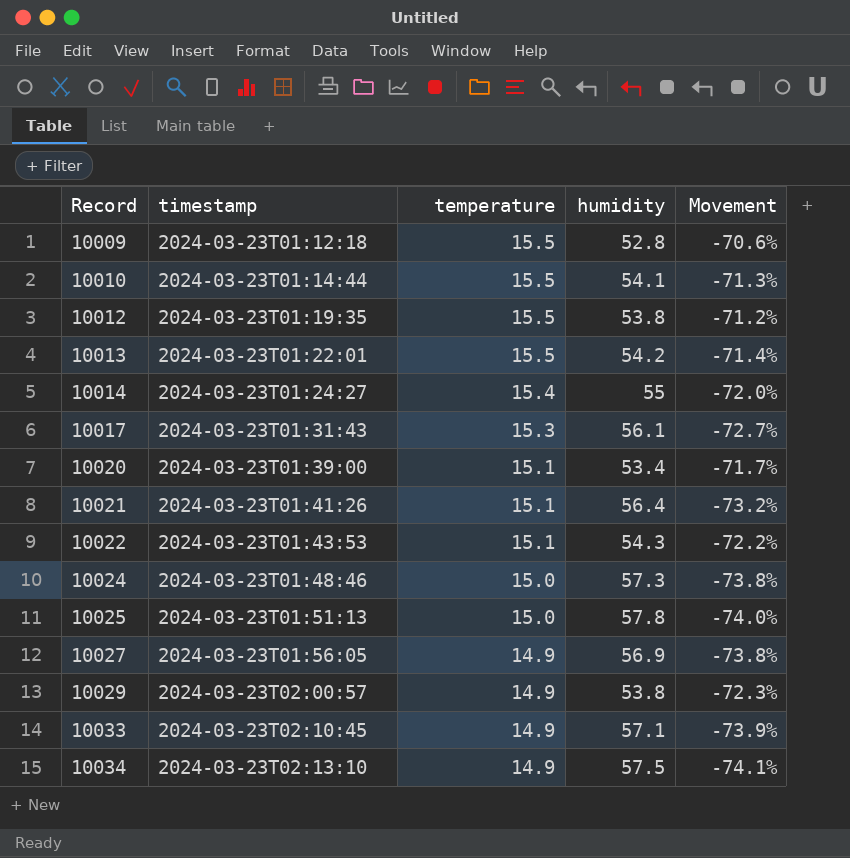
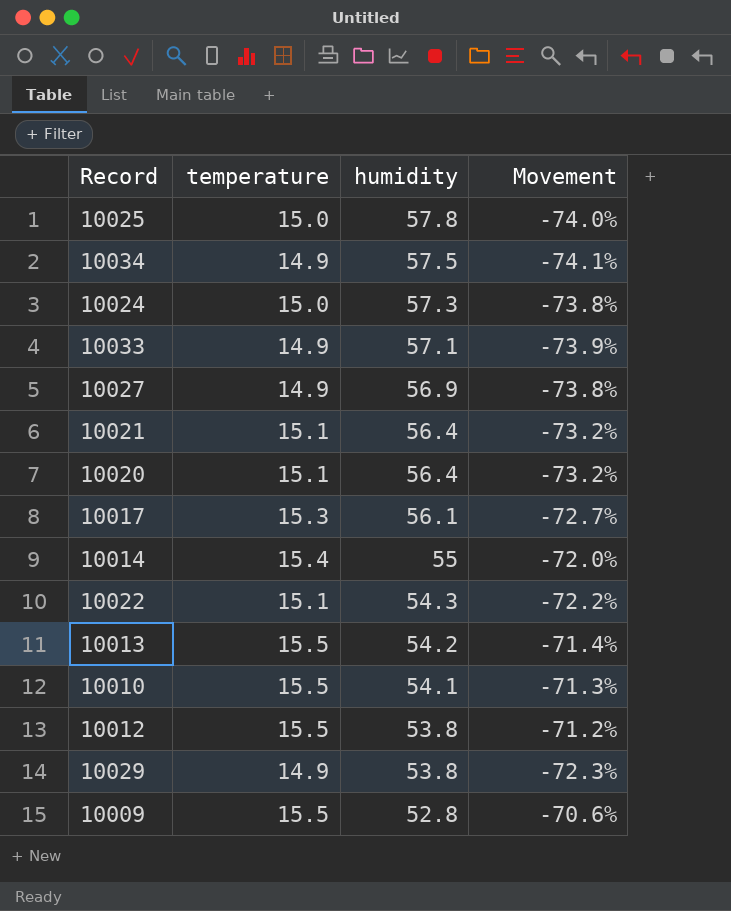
row order: Record ascending -> humidity descending
column timestamp | position: 2 -> none
10020 | humidity: 53.4 -> 56.4
10020 | Movement: -71.7% -> -73.2%

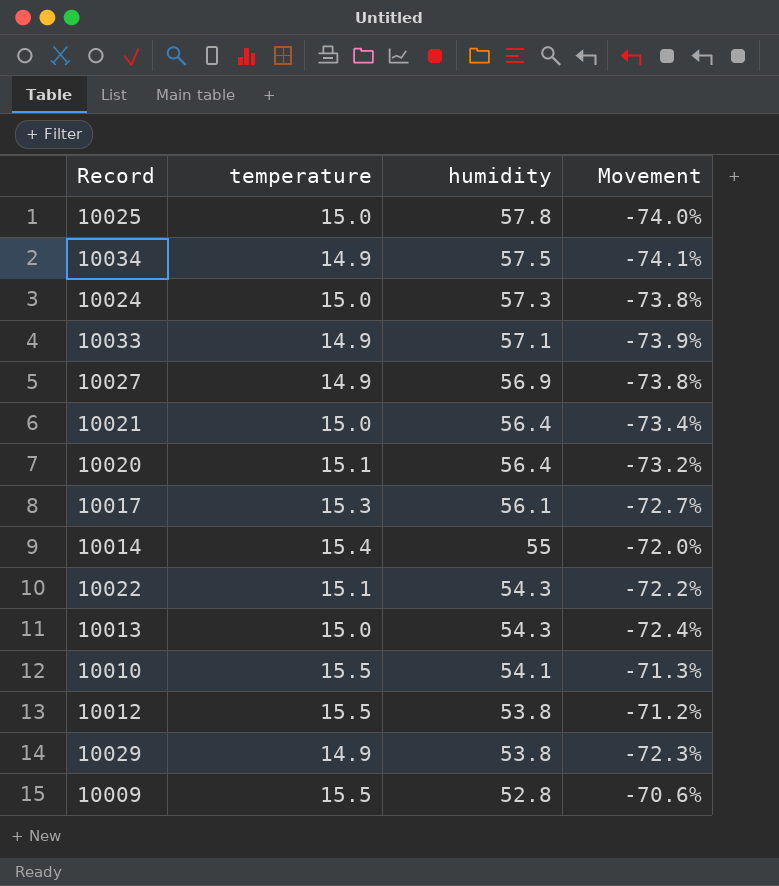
10021 | temperature: 15.1 -> 15.0
10021 | Movement: -73.2% -> -73.4%
10013 | temperature: 15.5 -> 15.0
10013 | humidity: 54.2 -> 54.3
10013 | Movement: -71.4% -> -72.4%

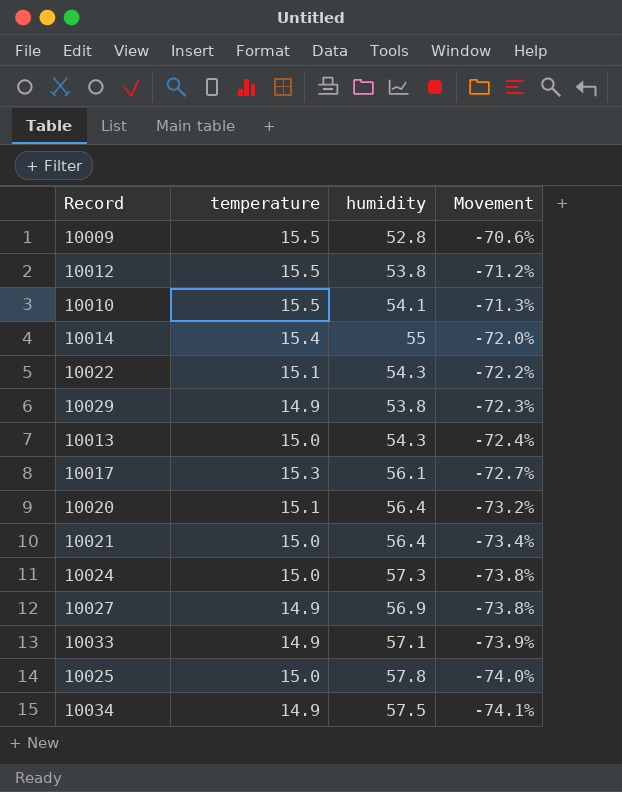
row order: humidity descending -> Movement descending

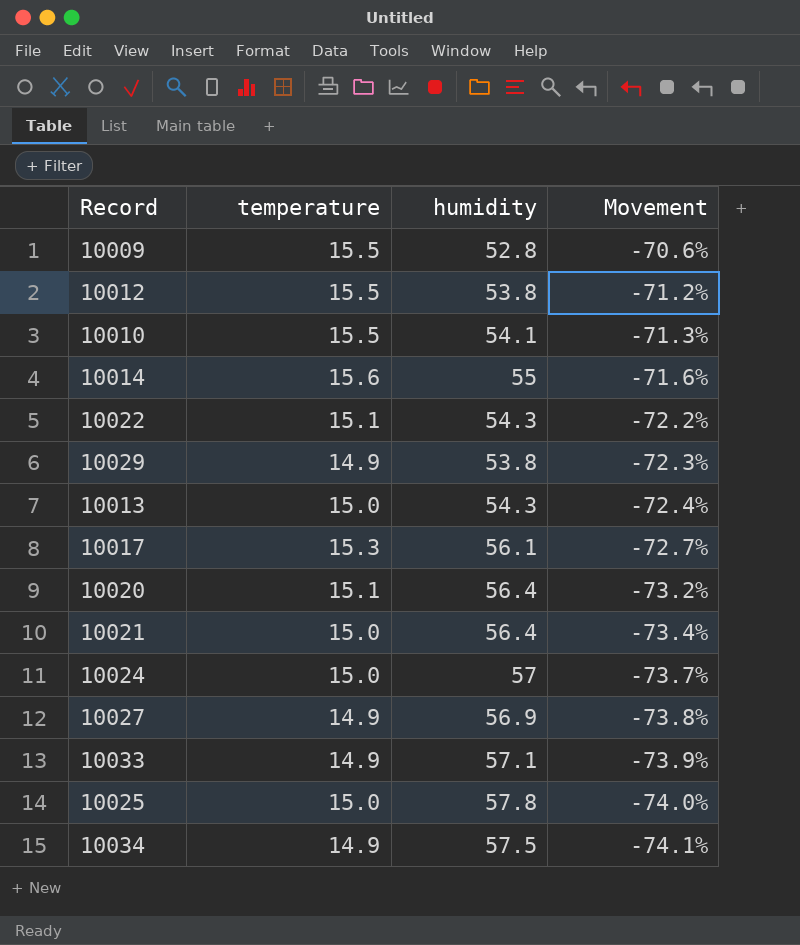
10014 | temperature: 15.4 -> 15.6
10014 | Movement: -72.0% -> -71.6%
10024 | humidity: 57.3 -> 57
10024 | Movement: -73.8% -> -73.7%

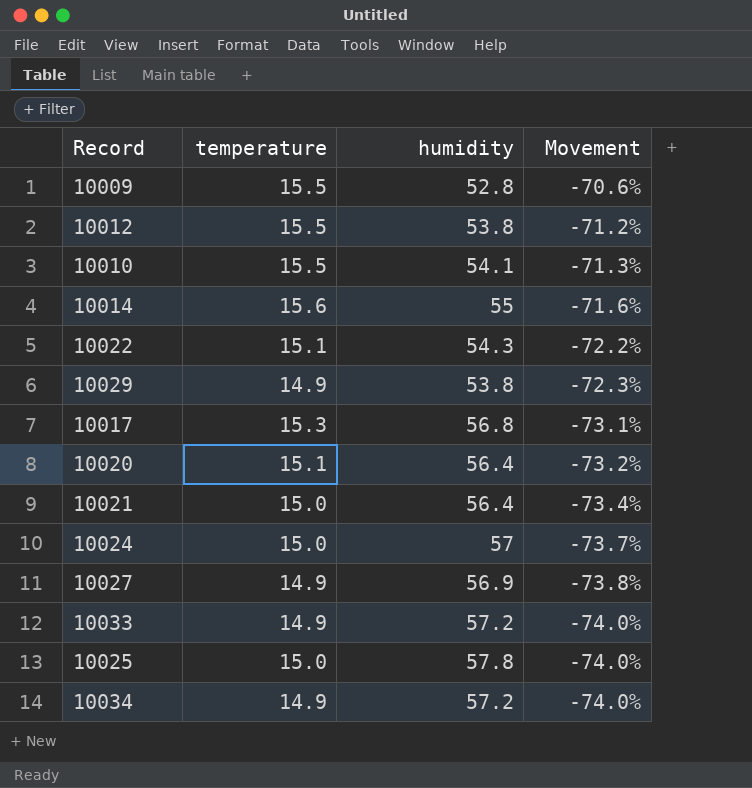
row 10013: 15.0 | 54.3 | -72.4% -> none
10017 | humidity: 56.1 -> 56.8
10017 | Movement: -72.7% -> -73.1%
10033 | humidity: 57.1 -> 57.2
10033 | Movement: -73.9% -> -74.0%
10034 | humidity: 57.5 -> 57.2
10034 | Movement: -74.1% -> -74.0%

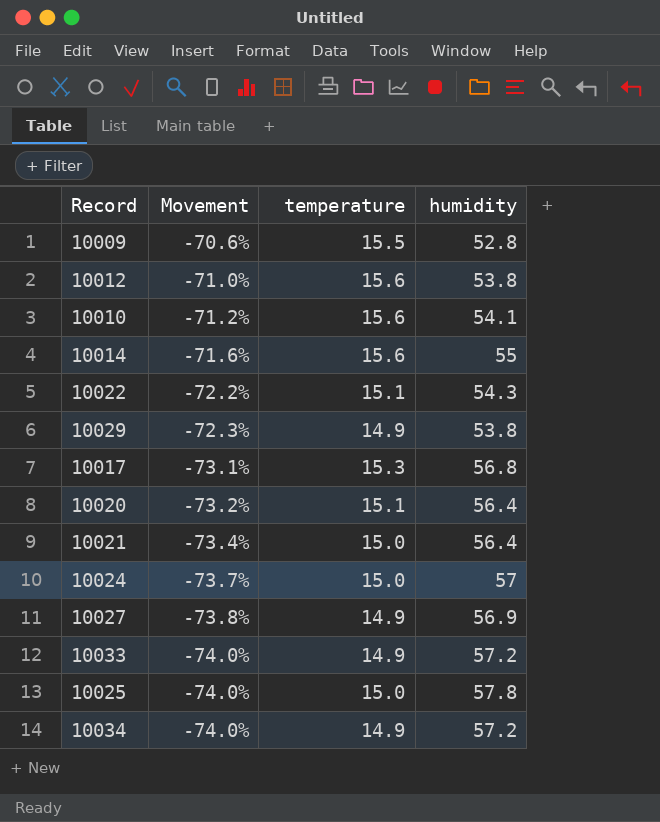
column Movement | position: 4 -> 2
10012 | Movement: -71.2% -> -71.0%
10012 | temperature: 15.5 -> 15.6
10010 | Movement: -71.3% -> -71.2%
10010 | temperature: 15.5 -> 15.6

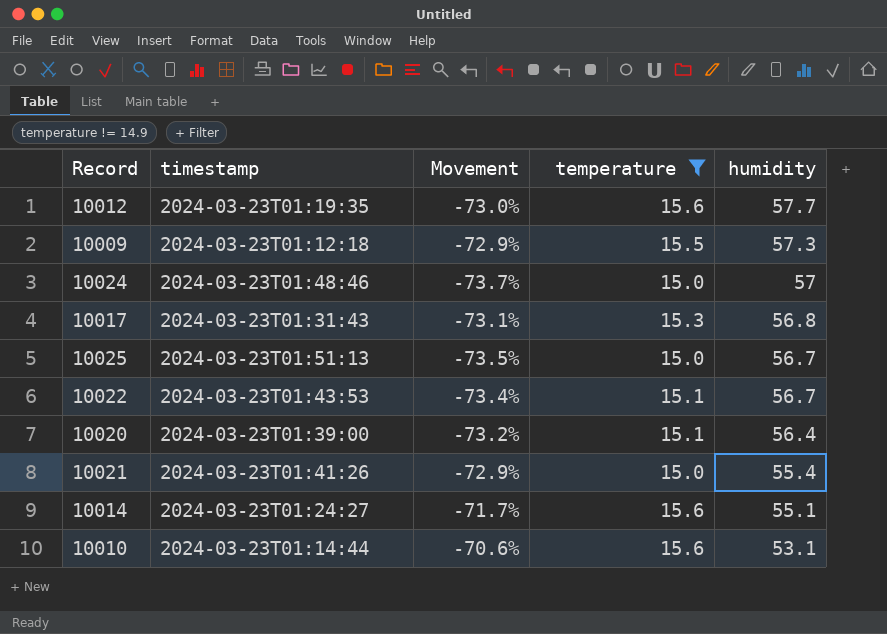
filter: none -> temperature != 14.9
row order: Movement descending -> humidity descending
column timestamp | position: none -> 2
10012 | Movement: -71.0% -> -73.0%
10012 | humidity: 53.8 -> 57.7
10009 | Movement: -70.6% -> -72.9%
10009 | humidity: 52.8 -> 57.3
10025 | Movement: -74.0% -> -73.5%
10025 | humidity: 57.8 -> 56.7
10022 | Movement: -72.2% -> -73.4%
10022 | humidity: 54.3 -> 56.7
10021 | Movement: -73.4% -> -72.9%
10021 | humidity: 56.4 -> 55.4
10014 | Movement: -71.6% -> -71.7%
10014 | humidity: 55 -> 55.1
10010 | Movement: -71.2% -> -70.6%
10010 | humidity: 54.1 -> 53.1

